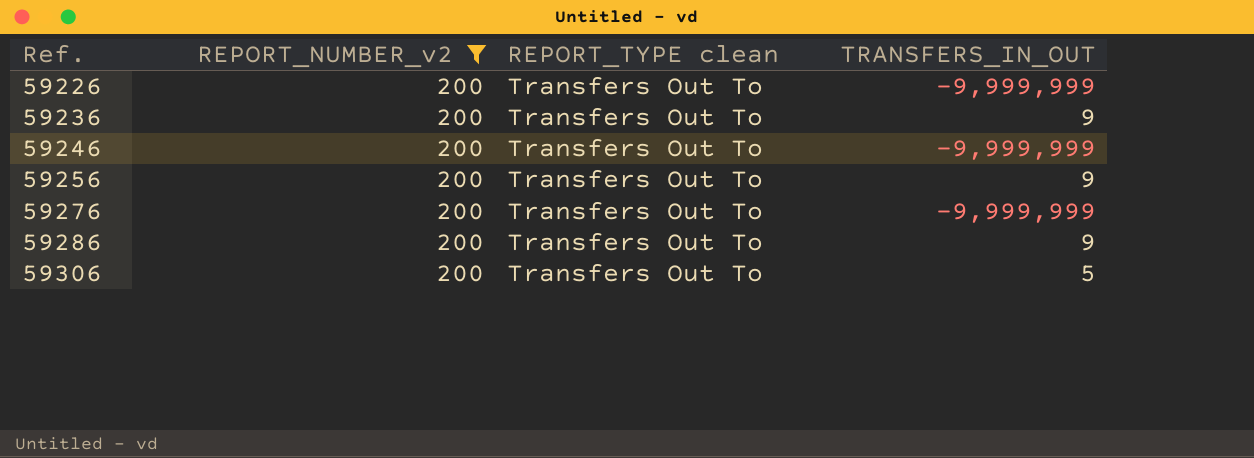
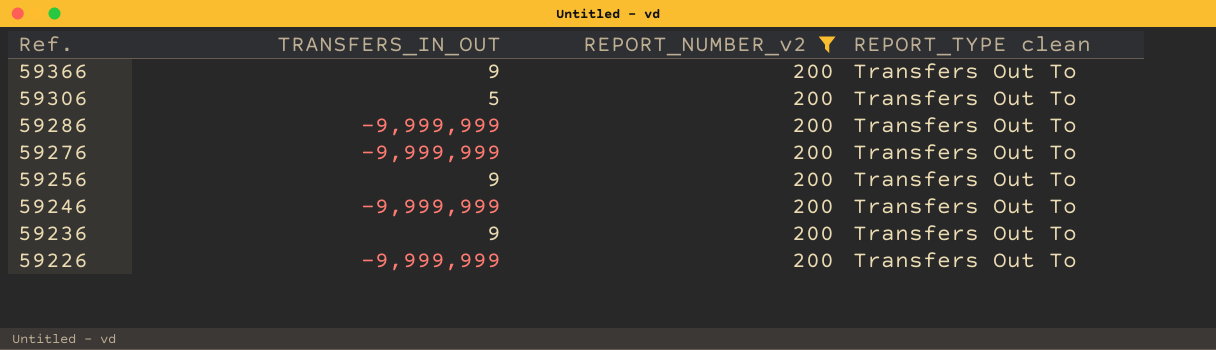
row order: Ref. ascending -> Ref. descending
column TRANSFERS_IN_OUT | position: 4 -> 2
row 59366: none -> 9 | 200 | Transfers Out To
59286 | TRANSFERS_IN_OUT: 9 -> -9,999,999

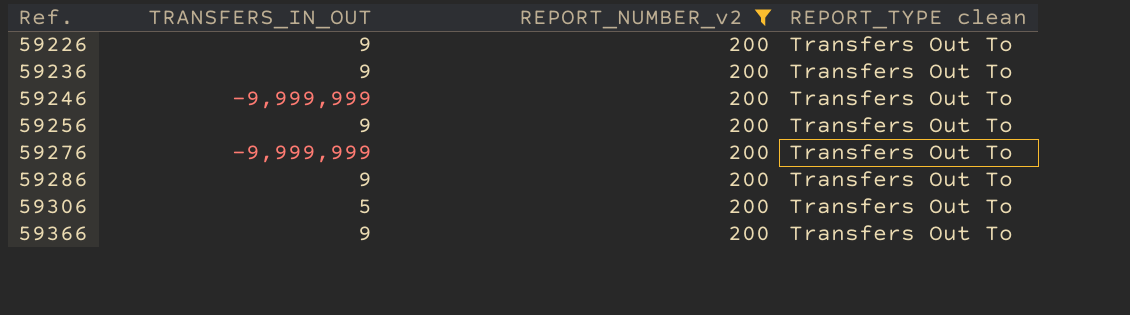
row order: Ref. descending -> Ref. ascending
59226 | TRANSFERS_IN_OUT: -9,999,999 -> 9
59286 | TRANSFERS_IN_OUT: -9,999,999 -> 9

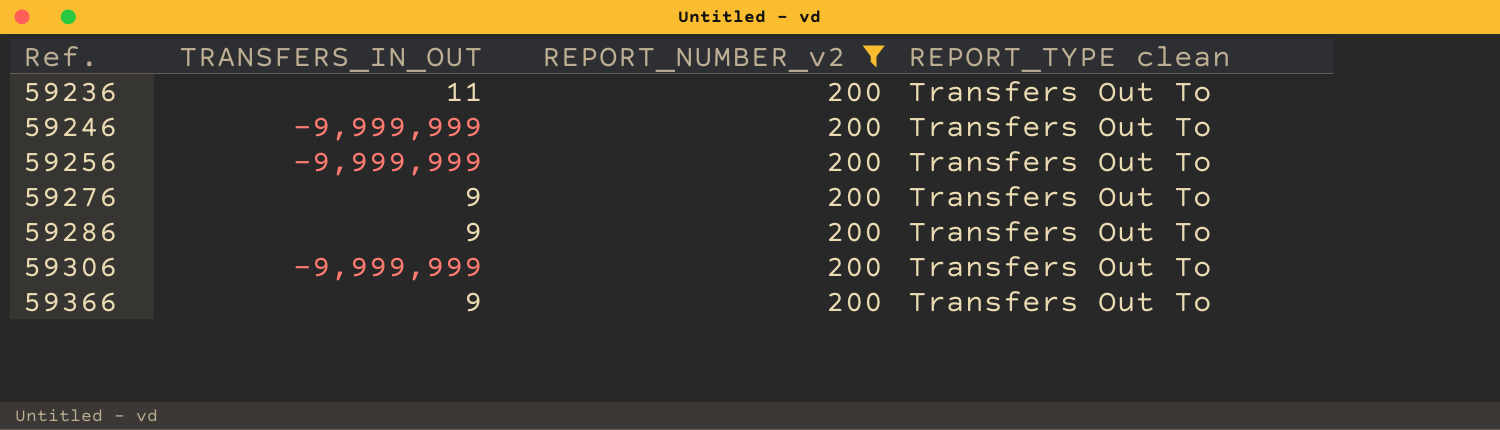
row 59226: 9 | 200 | Transfers Out To -> none
59236 | TRANSFERS_IN_OUT: 9 -> 11
59256 | TRANSFERS_IN_OUT: 9 -> -9,999,999
59276 | TRANSFERS_IN_OUT: -9,999,999 -> 9
59306 | TRANSFERS_IN_OUT: 5 -> -9,999,999

